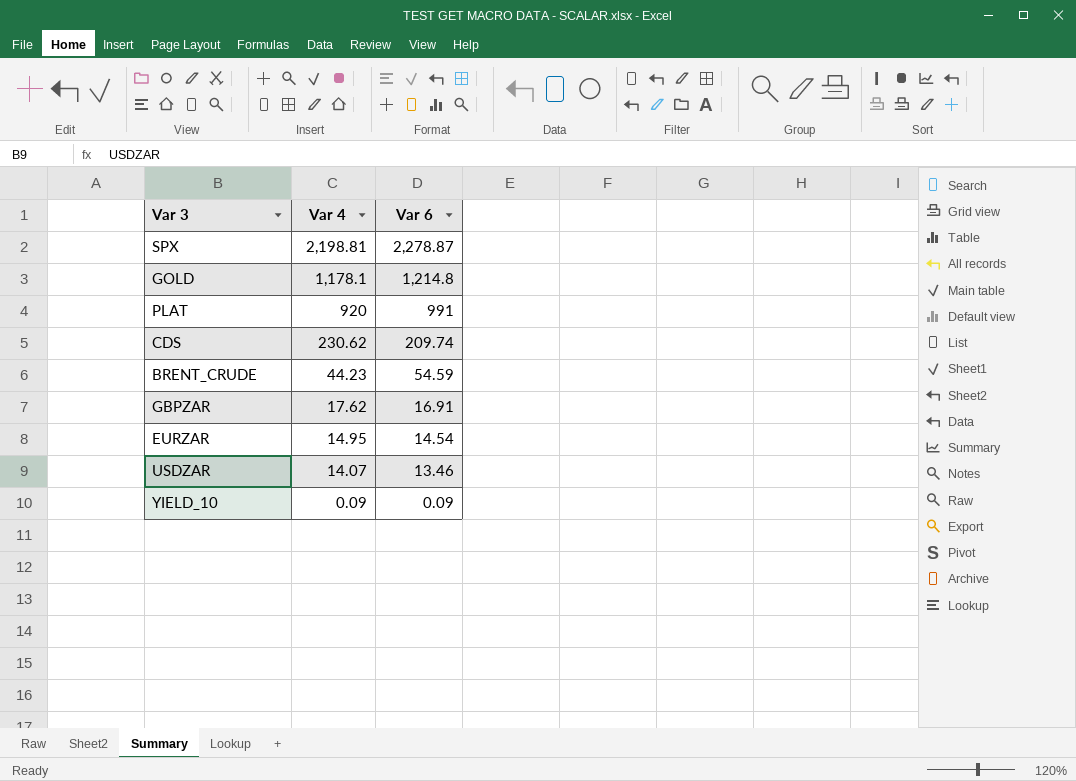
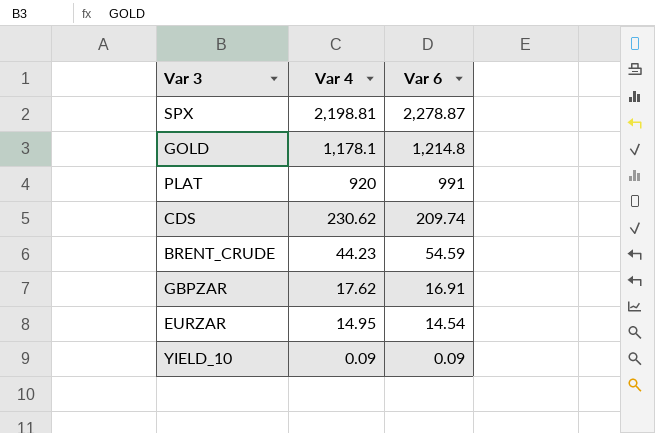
row USDZAR: 14.07 | 13.46 -> none

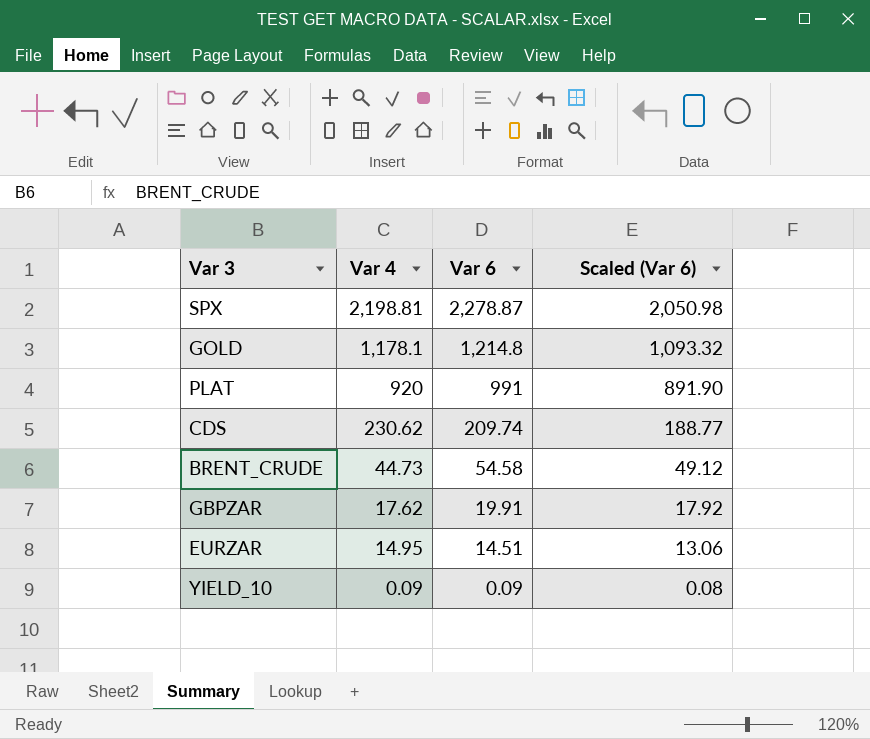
column Scaled (Var 6) | formula: none -> [Var 6] * 0.9
BRENT_CRUDE | Var 4: 44.23 -> 44.73
BRENT_CRUDE | Var 6: 54.59 -> 54.58
GBPZAR | Var 6: 16.91 -> 19.91
EURZAR | Var 6: 14.54 -> 14.51

